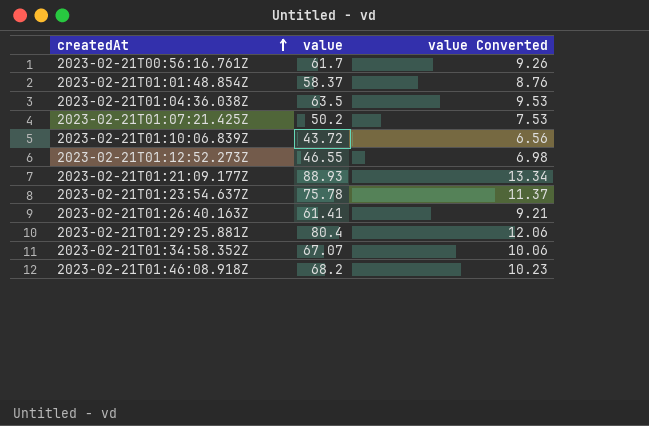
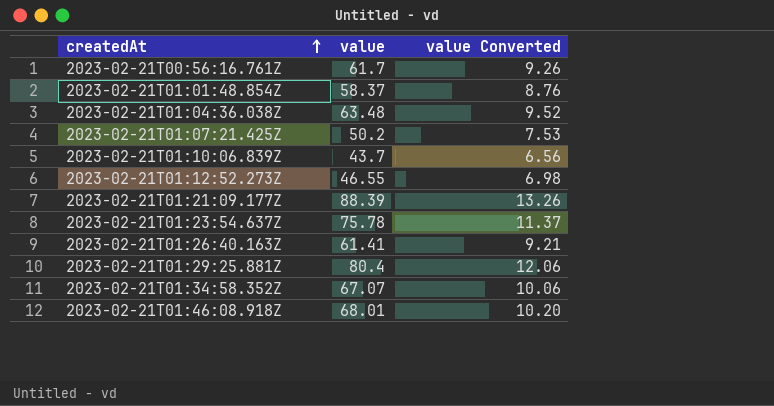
2023-02-21T01:04:36.038Z | value: 63.5 -> 63.48
2023-02-21T01:04:36.038Z | value Converted: 9.53 -> 9.52
2023-02-21T01:10:06.839Z | value: 43.72 -> 43.7
2023-02-21T01:21:09.177Z | value: 88.93 -> 88.39
2023-02-21T01:21:09.177Z | value Converted: 13.34 -> 13.26
2023-02-21T01:46:08.918Z | value: 68.2 -> 68.01
2023-02-21T01:46:08.918Z | value Converted: 10.23 -> 10.20

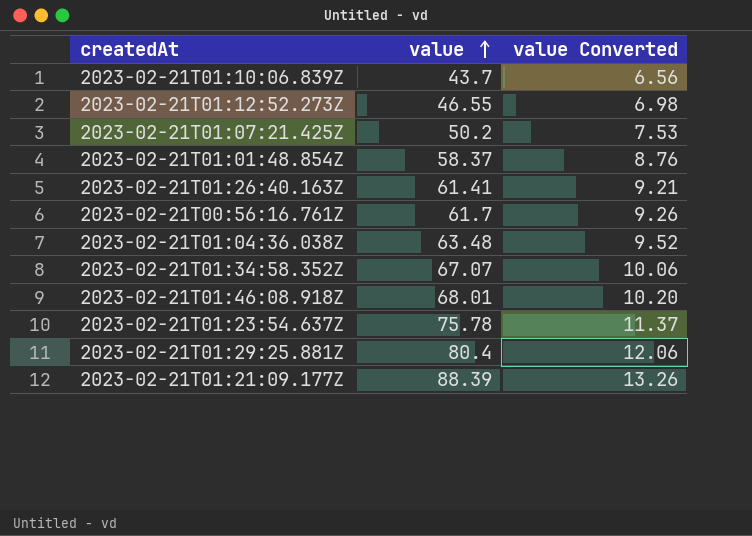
row order: createdAt ascending -> value ascending

